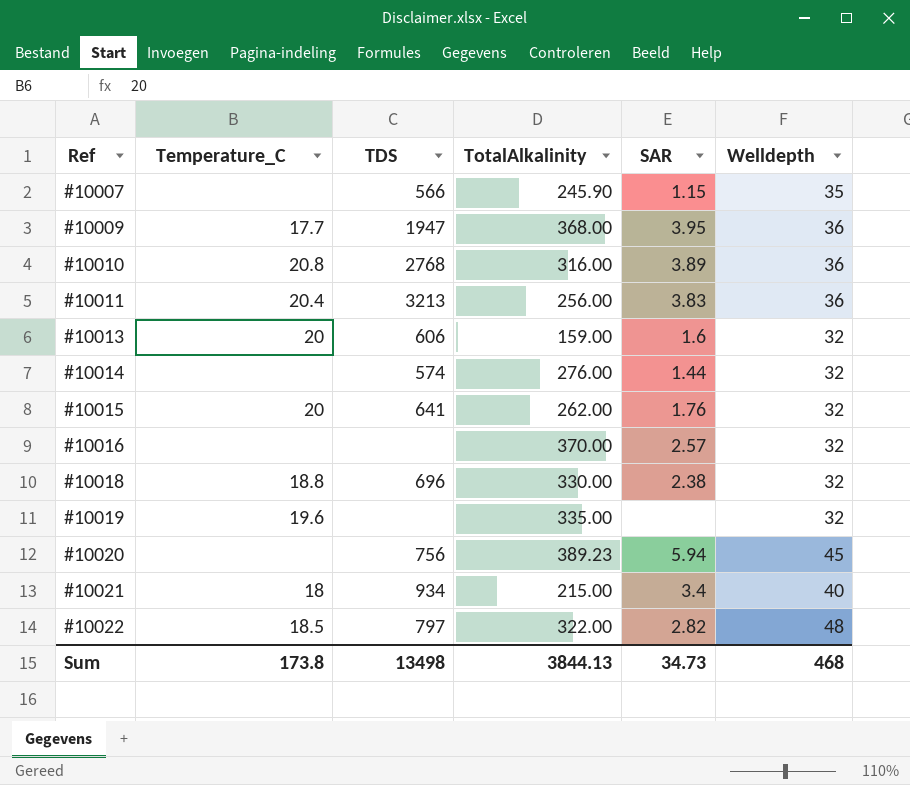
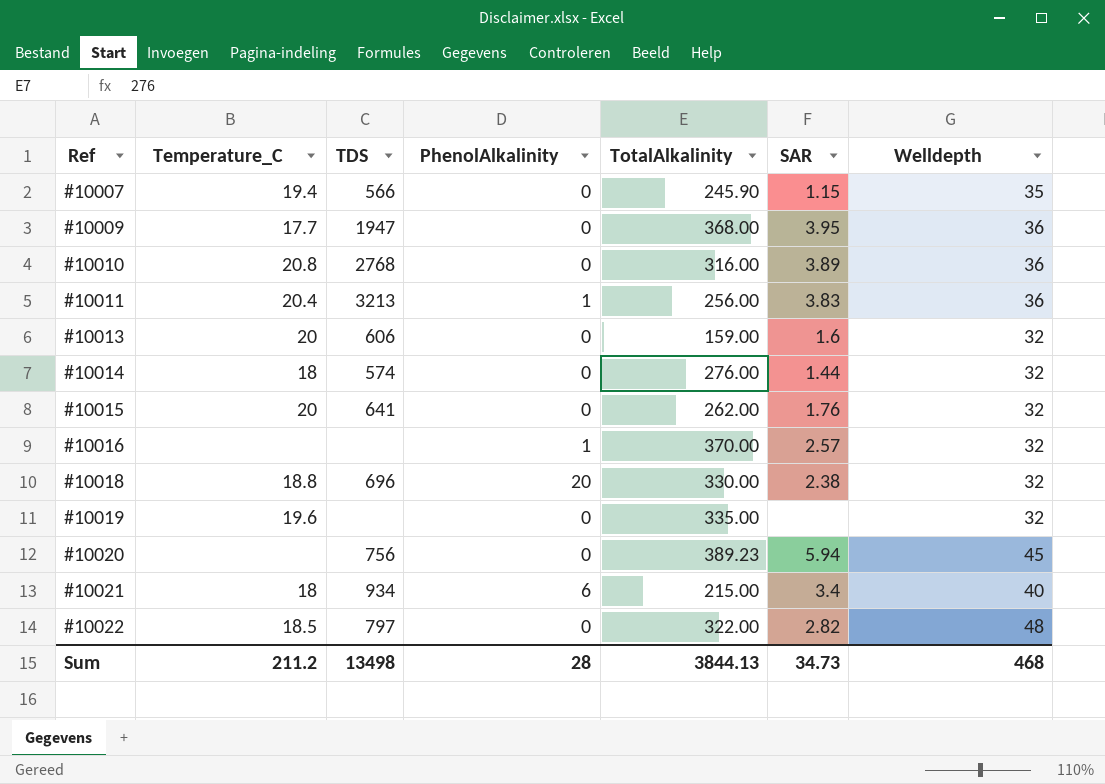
column PhenolAlkalinity | position: none -> 4
#10007 | Temperature_C: none -> 19.4
#10014 | Temperature_C: none -> 18
Sum | Temperature_C: 173.8 -> 211.2

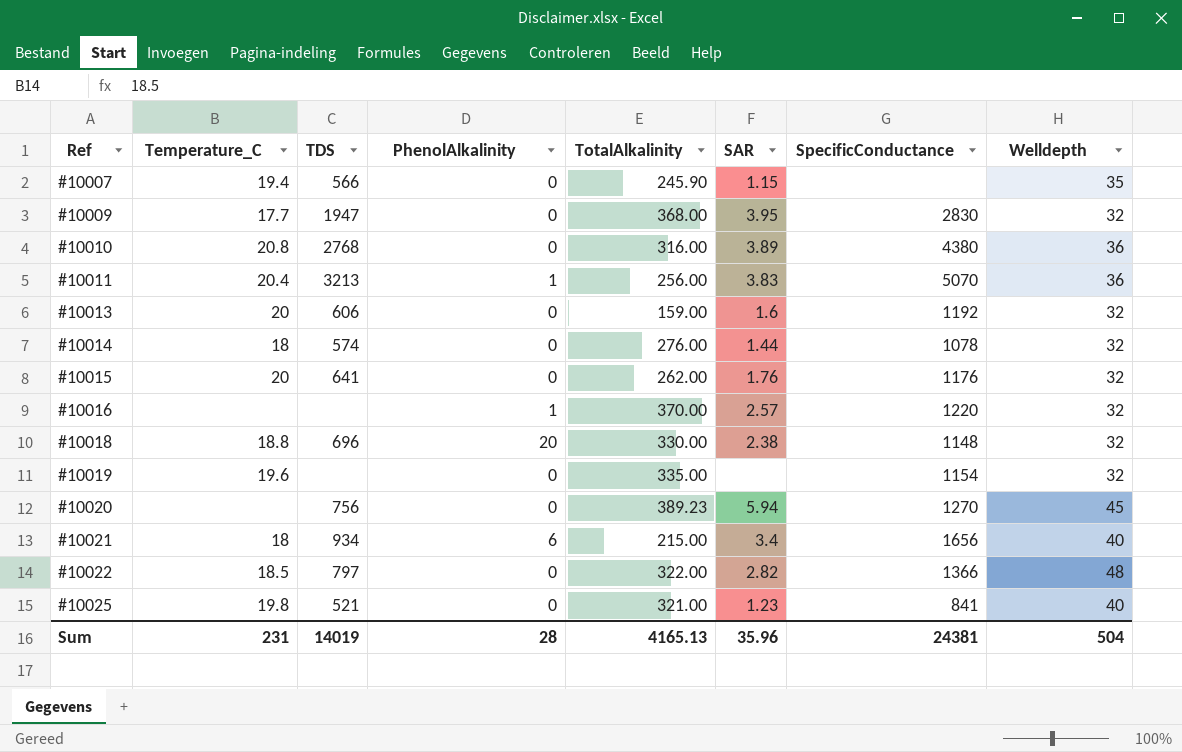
column SpecificConductance | position: none -> 7
#10009 | Welldepth: 36 -> 32
row #10025: none -> 19.8 | 521 | 0 | 321.00 | 1.23 | 841 | 40
Sum | Temperature_C: 211.2 -> 231
Sum | TDS: 13498 -> 14019
Sum | TotalAlkalinity: 3844.13 -> 4165.13
Sum | SAR: 34.73 -> 35.96
Sum | Welldepth: 468 -> 504

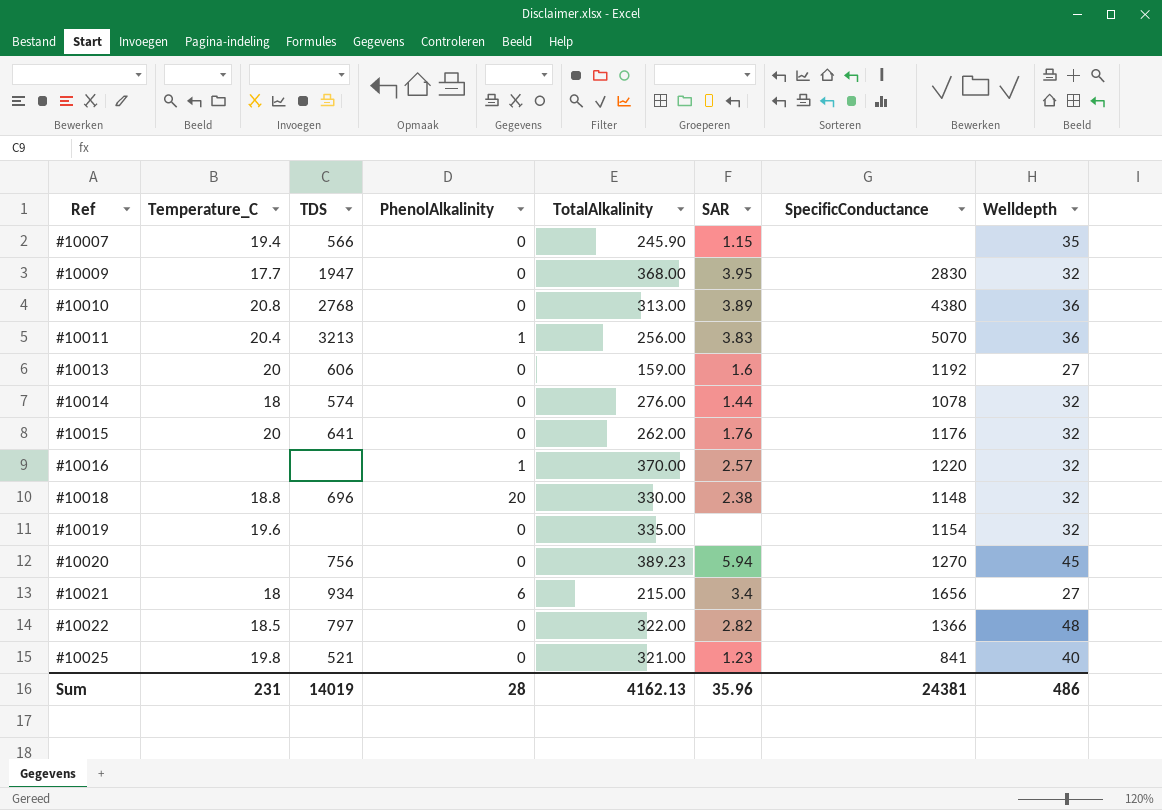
#10010 | TotalAlkalinity: 316.00 -> 313.00
#10013 | Welldepth: 32 -> 27
#10021 | Welldepth: 40 -> 27
Sum | TotalAlkalinity: 4165.13 -> 4162.13
Sum | Welldepth: 504 -> 486

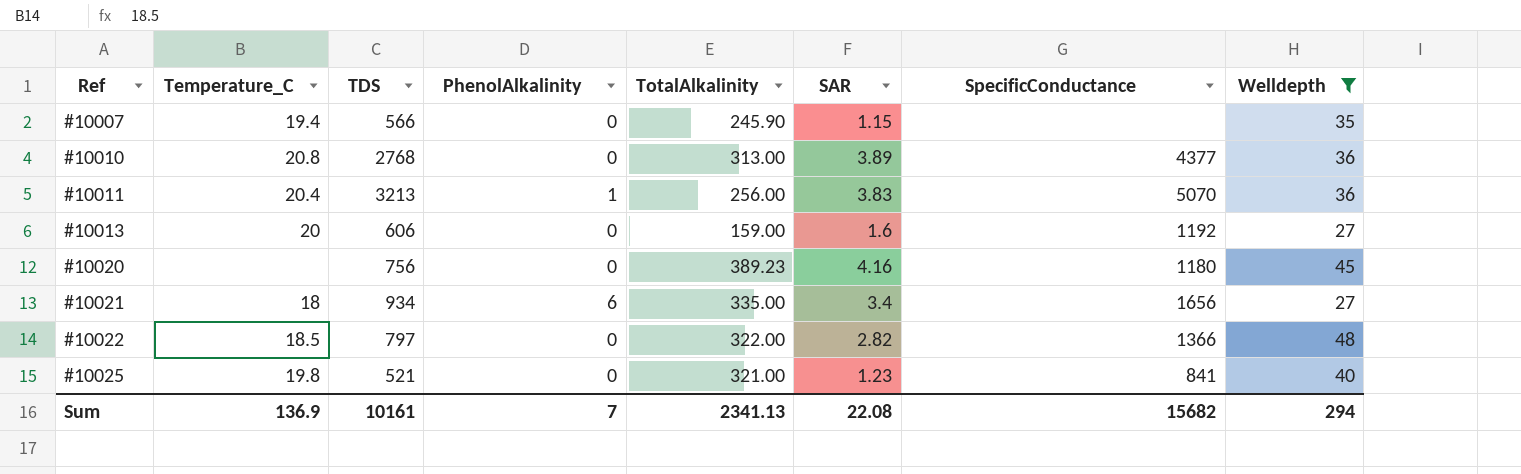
filter: none -> Welldepth != 32
#10010 | SpecificConductance: 4380 -> 4377
#10020 | SAR: 5.94 -> 4.16
#10020 | SpecificConductance: 1270 -> 1180
#10021 | TotalAlkalinity: 215.00 -> 335.00
Sum | Temperature_C: 231 -> 136.9
Sum | TDS: 14019 -> 10161
Sum | PhenolAlkalinity: 28 -> 7
Sum | TotalAlkalinity: 4162.13 -> 2341.13
Sum | SAR: 35.96 -> 22.08
Sum | SpecificConductance: 24381 -> 15682
Sum | Welldepth: 486 -> 294

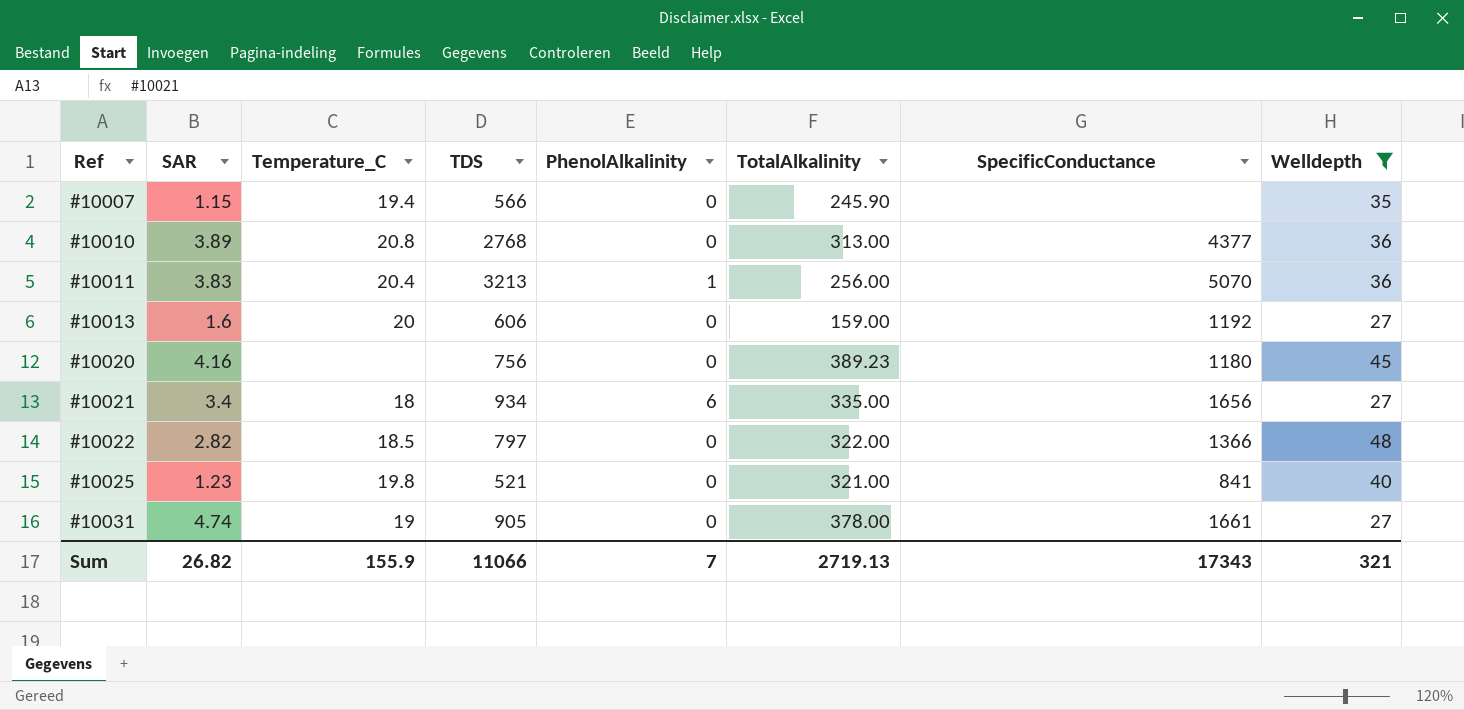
column SAR | position: 6 -> 2
row #10031: none -> 4.74 | 19 | 905 | 0 | 378.00 | 1661 | 27
Sum | SAR: 22.08 -> 26.82
Sum | Temperature_C: 136.9 -> 155.9
Sum | TDS: 10161 -> 11066
Sum | TotalAlkalinity: 2341.13 -> 2719.13
Sum | SpecificConductance: 15682 -> 17343
Sum | Welldepth: 294 -> 321

